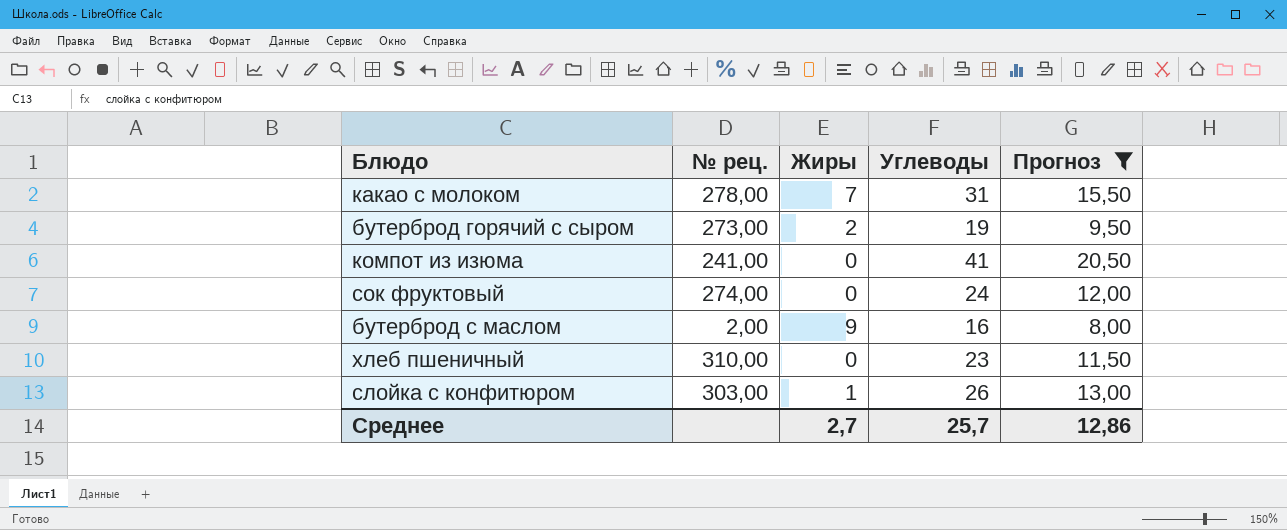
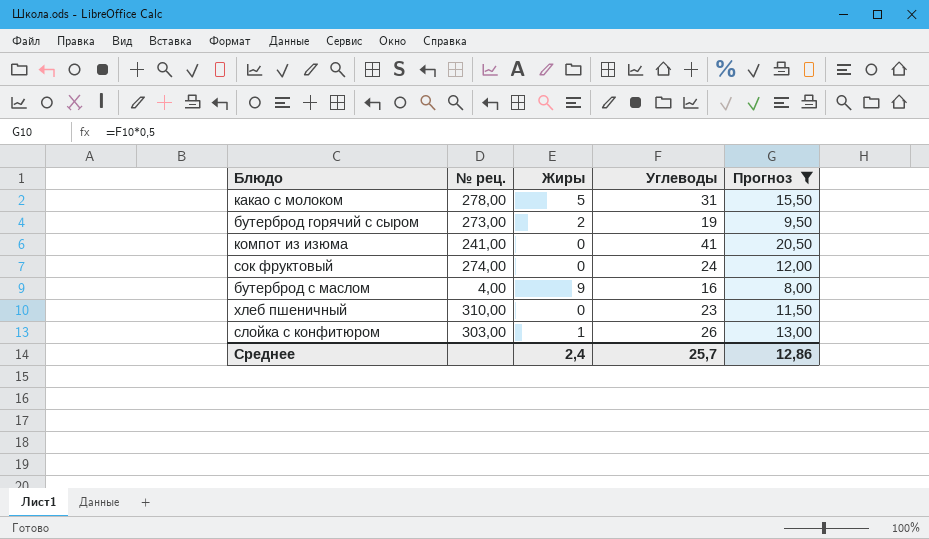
какао с молоком | Жиры: 7 -> 5
бутерброд с маслом | № рец.: 2,00 -> 4,00
Среднее | Жиры: 2,7 -> 2,4

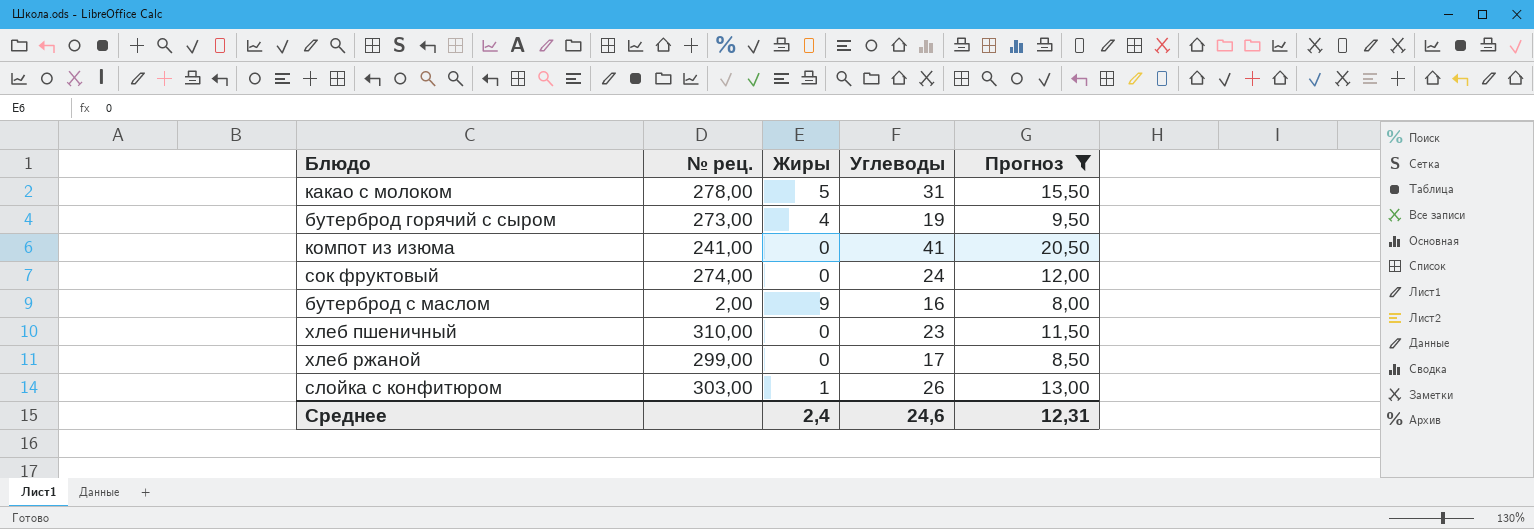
бутерброд горячий с сыром | Жиры: 2 -> 4
бутерброд с маслом | № рец.: 4,00 -> 2,00
row хлеб ржаной: none -> 299,00 | 0 | 17 | 8,50
Среднее | Углеводы: 25,7 -> 24,6
Среднее | Прогноз: 12,86 -> 12,31

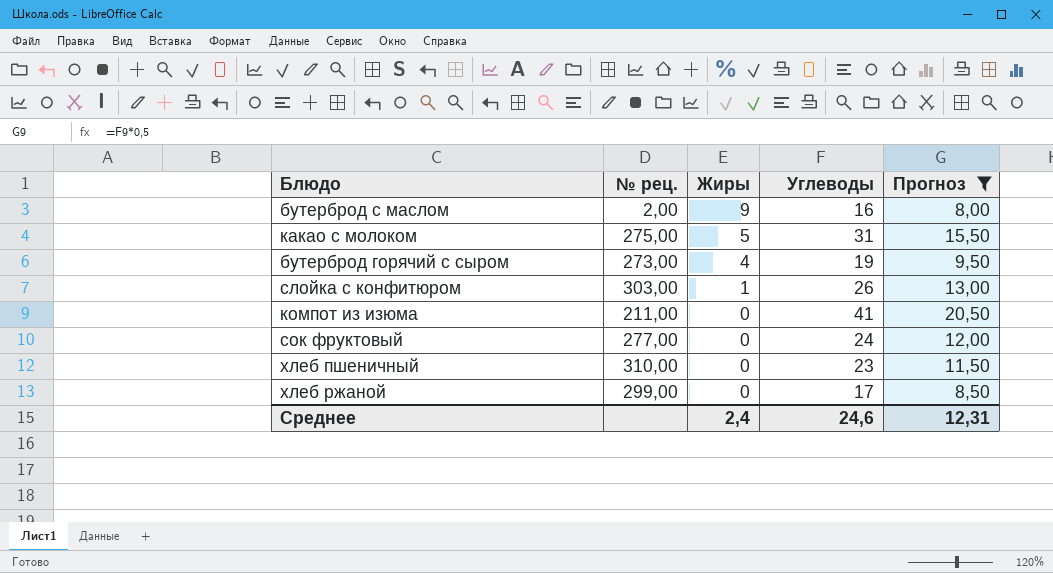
row order: none -> Жиры descending
какао с молоком | № рец.: 278,00 -> 275,00
компот из изюма | № рец.: 241,00 -> 211,00
сок фруктовый | № рец.: 274,00 -> 277,00

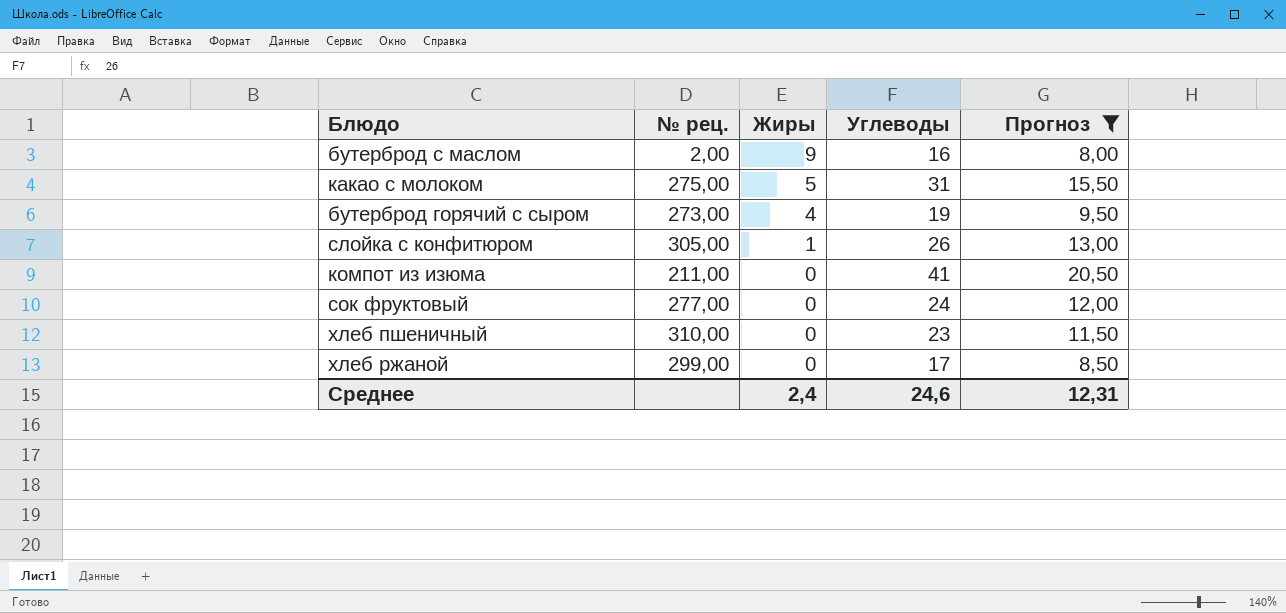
слойка с конфитюром | № рец.: 303,00 -> 305,00

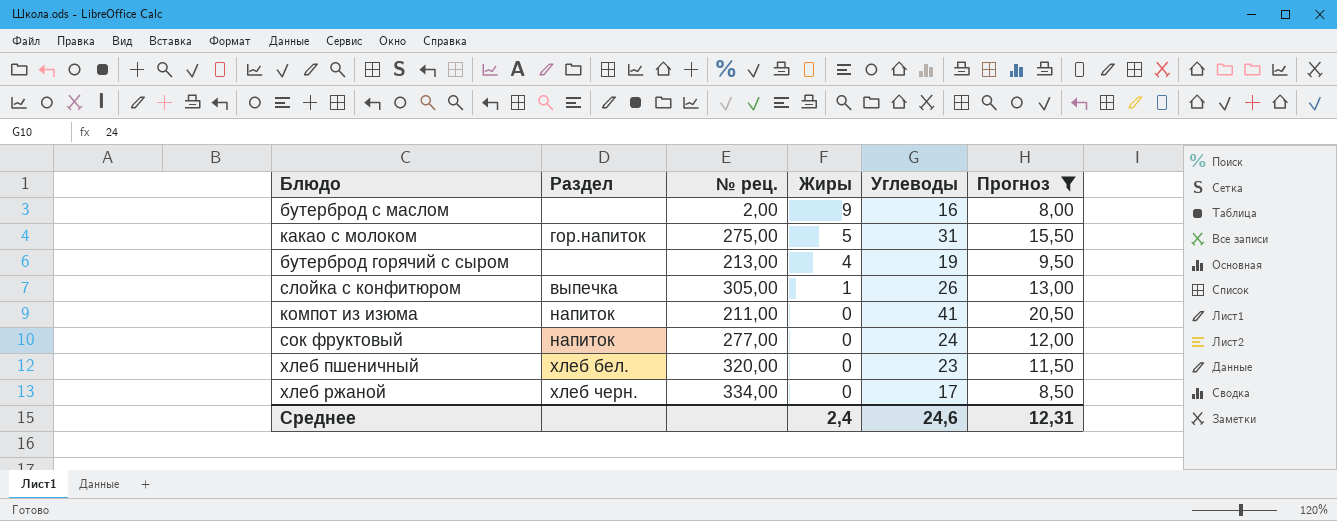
column Раздел | position: none -> 2
бутерброд горячий с сыром | № рец.: 273,00 -> 213,00
хлеб пшеничный | № рец.: 310,00 -> 320,00
хлеб ржаной | № рец.: 299,00 -> 334,00

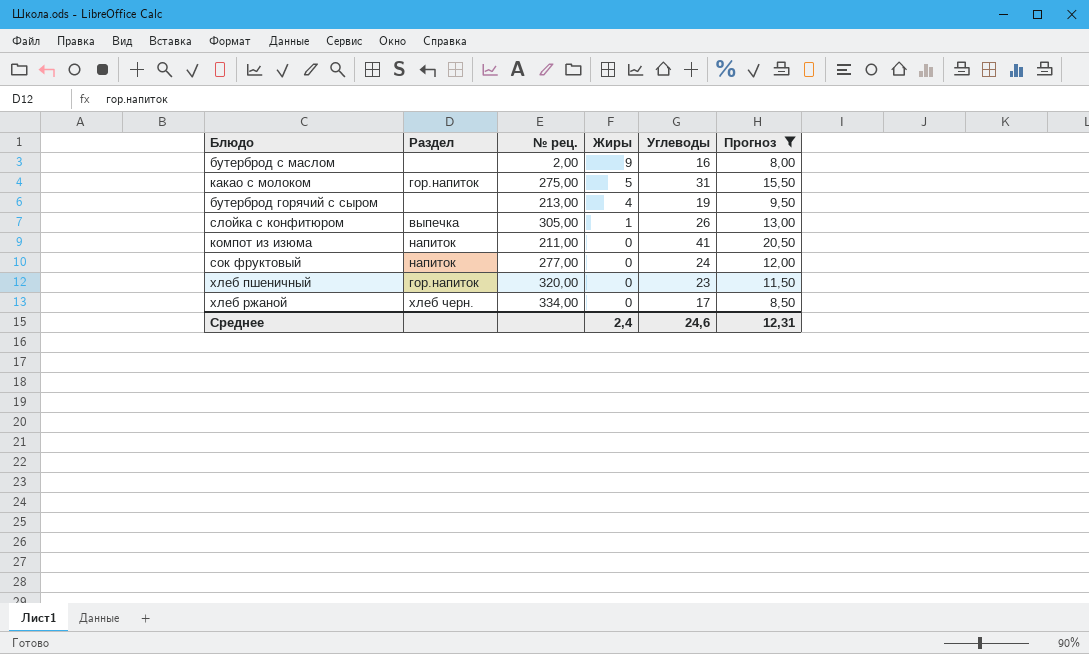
хлеб пшеничный | Раздел: хлеб бел. -> гор.напиток

